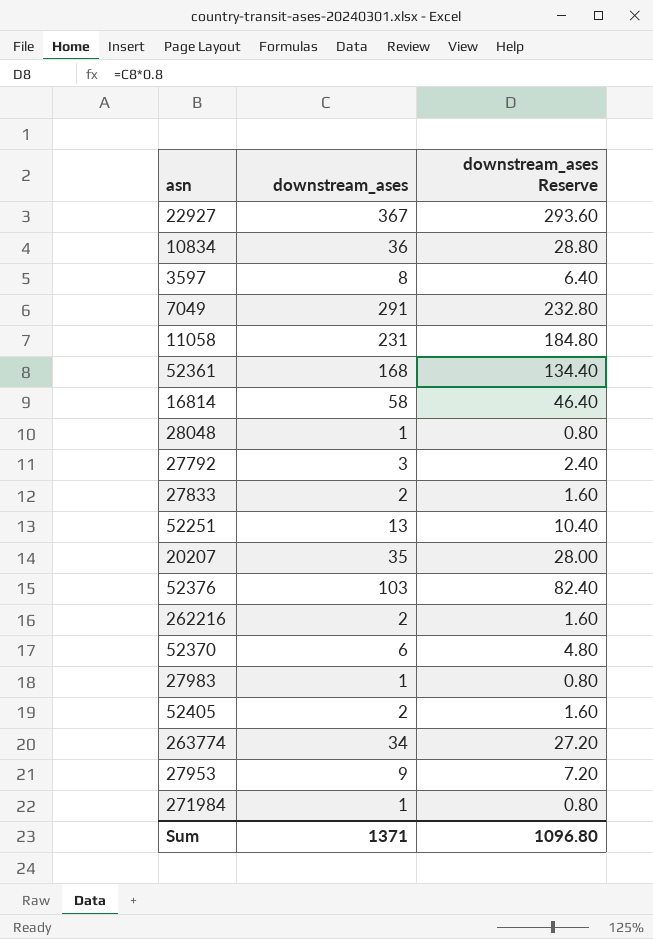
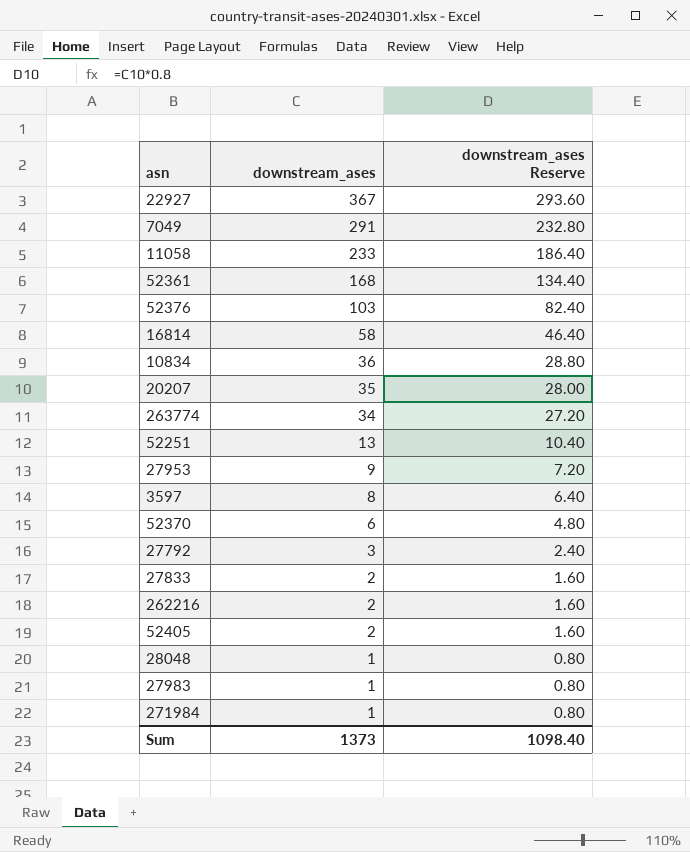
row order: none -> downstream_ases descending
11058 | downstream_ases: 231 -> 233
11058 | downstream_ases Reserve: 184.80 -> 186.40
Sum | downstream_ases: 1371 -> 1373
Sum | downstream_ases Reserve: 1096.80 -> 1098.40

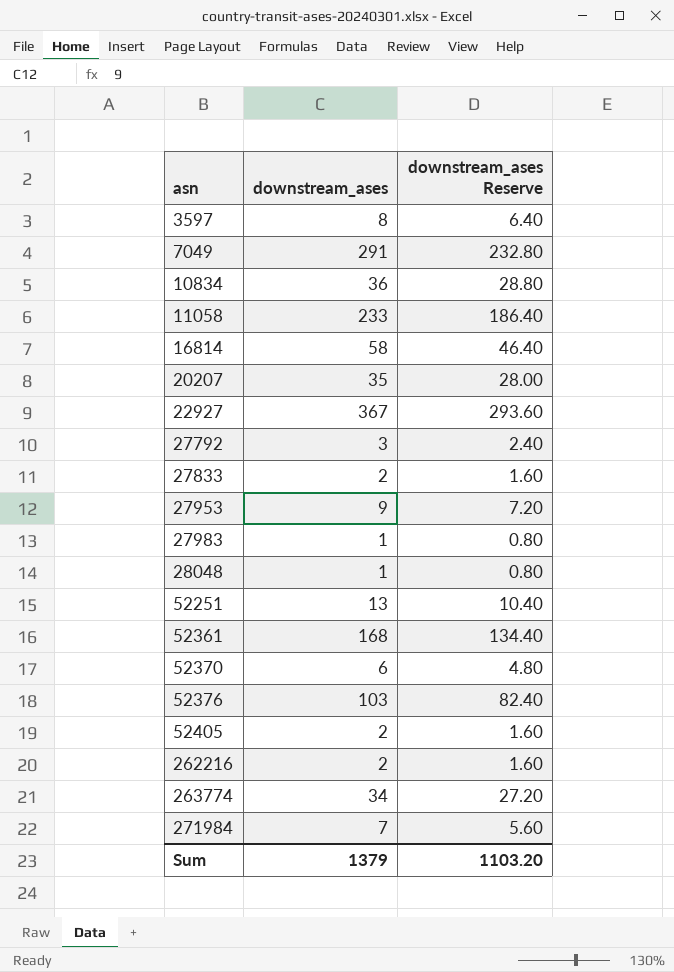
row order: downstream_ases descending -> asn ascending
271984 | downstream_ases: 1 -> 7
271984 | downstream_ases Reserve: 0.80 -> 5.60
Sum | downstream_ases: 1373 -> 1379
Sum | downstream_ases Reserve: 1098.40 -> 1103.20

